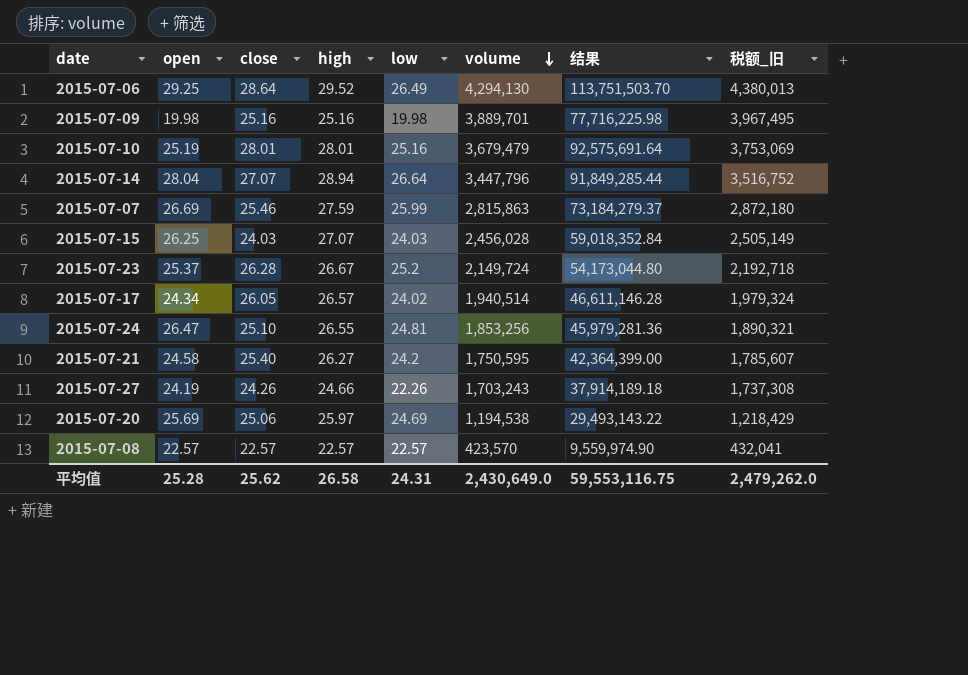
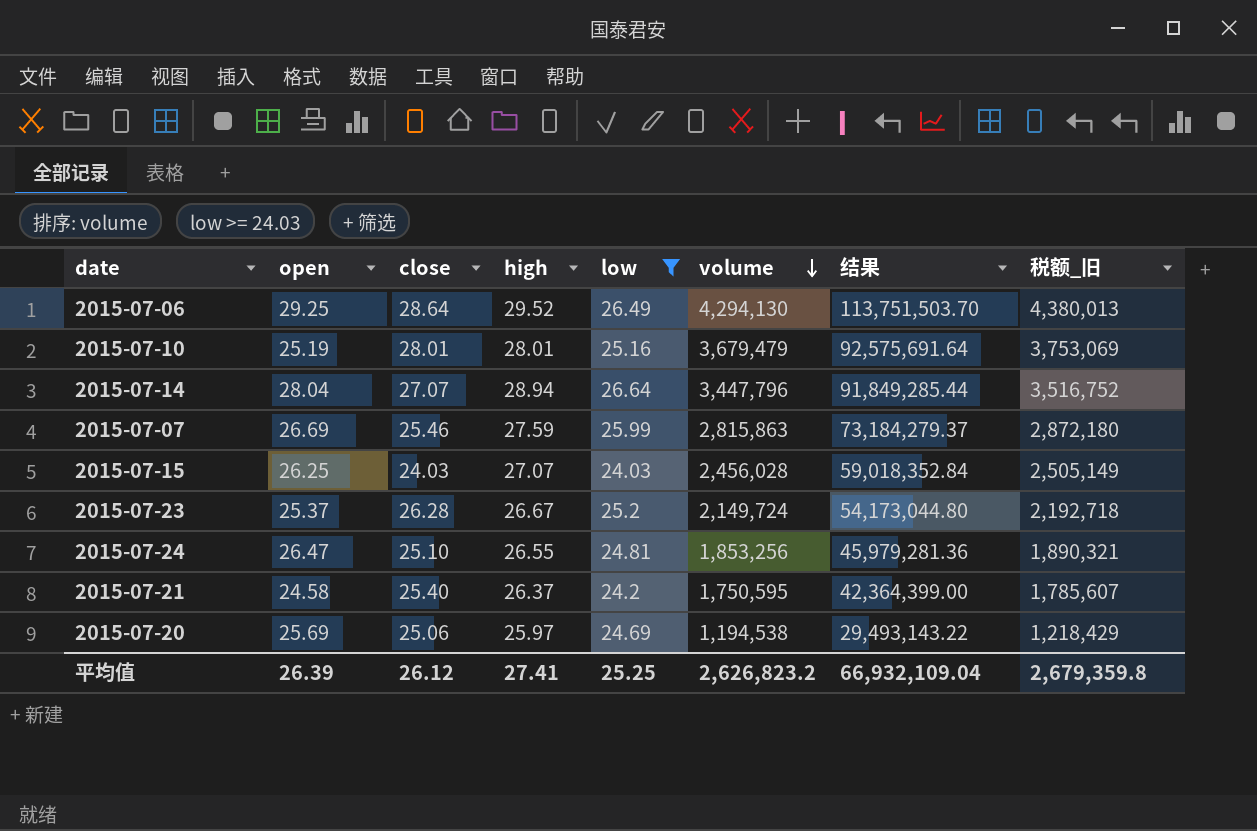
filter: none -> low >= 24.03
2015-07-21 | high: 26.27 -> 26.37
平均值 | open: 25.28 -> 26.39
平均值 | close: 25.62 -> 26.12
平均值 | high: 26.58 -> 27.41
平均值 | low: 24.31 -> 25.25
平均值 | volume: 2,430,649.0 -> 2,626,823.2
平均值 | 结果: 59,553,116.75 -> 66,932,109.04
平均值 | 税额_旧: 2,479,262.0 -> 2,679,359.8

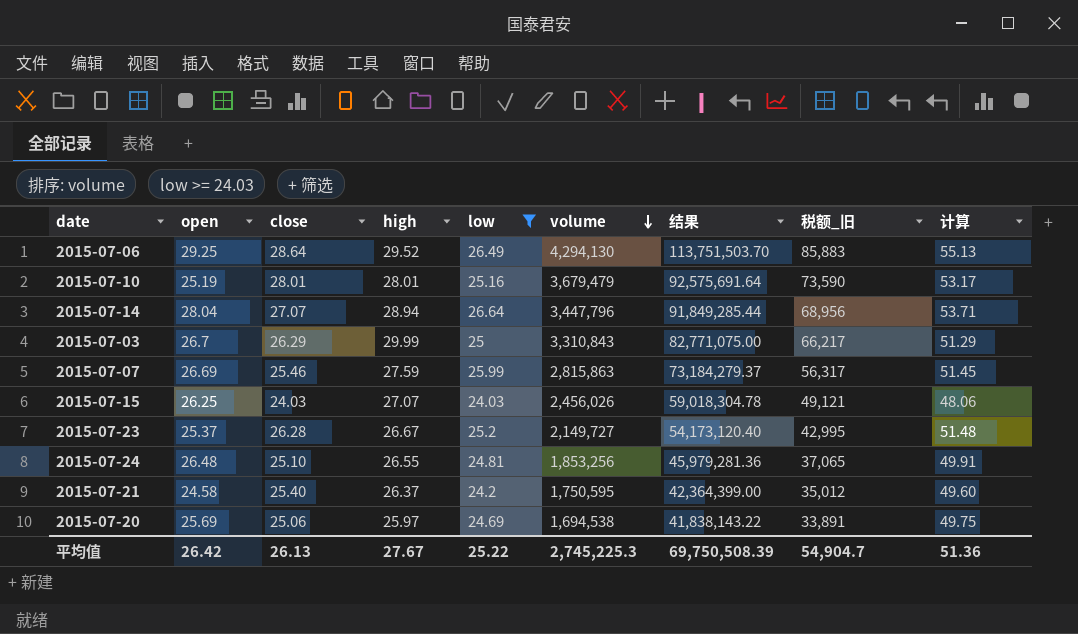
column 税额_旧 | formula: [volume] * 1.02 -> [volume] * 0.02
column 计算 | formula: none -> [close] + [low]
row 2015-07-03: none -> 26.7 | 26.29 | 29.99 | 25 | 3,310,843 | 82,771,075.00 | 66,217 | 51.29
2015-07-15 | volume: 2,456,028 -> 2,456,026
2015-07-15 | 结果: 59,018,352.84 -> 59,018,304.78
2015-07-23 | volume: 2,149,724 -> 2,149,727
2015-07-23 | 结果: 54,173,044.80 -> 54,173,120.40
2015-07-24 | open: 26.47 -> 26.48
2015-07-20 | volume: 1,194,538 -> 1,694,538
2015-07-20 | 结果: 29,493,143.22 -> 41,838,143.22
平均值 | open: 26.39 -> 26.42
平均值 | close: 26.12 -> 26.13
平均值 | high: 27.41 -> 27.67
平均值 | low: 25.25 -> 25.22
平均值 | volume: 2,626,823.2 -> 2,745,225.3
平均值 | 结果: 66,932,109.04 -> 69,750,508.39
平均值 | 税额_旧: 2,679,359.8 -> 54,904.7

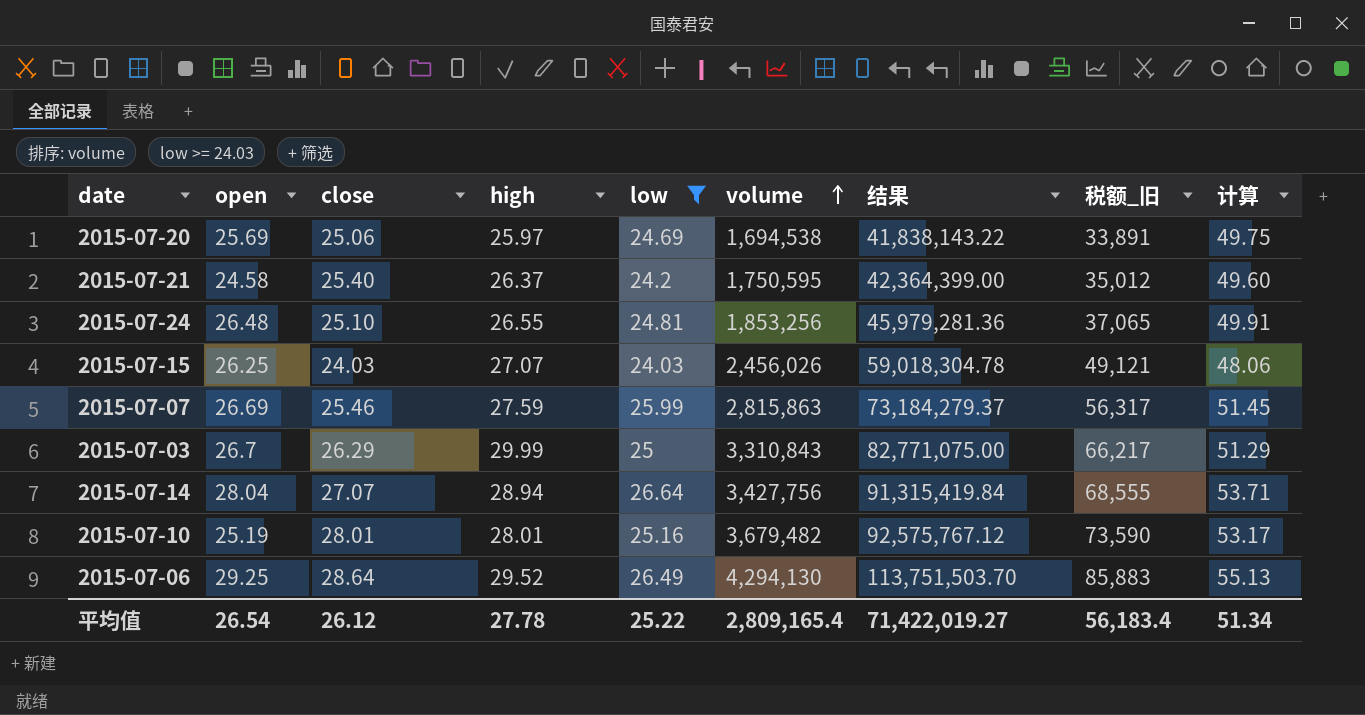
row order: volume descending -> volume ascending
row 2015-07-23: 25.37 | 26.28 | 26.67 | 25.2 | 2,149,727 | 54,173,120.40 | 42,995 | 51.48 -> none
2015-07-14 | volume: 3,447,796 -> 3,427,756
2015-07-14 | 结果: 91,849,285.44 -> 91,315,419.84
2015-07-14 | 税额_旧: 68,956 -> 68,555
2015-07-10 | volume: 3,679,479 -> 3,679,482
2015-07-10 | 结果: 92,575,691.64 -> 92,575,767.12
平均值 | open: 26.42 -> 26.54
平均值 | close: 26.13 -> 26.12
平均值 | high: 27.67 -> 27.78
平均值 | volume: 2,745,225.3 -> 2,809,165.4
平均值 | 结果: 69,750,508.39 -> 71,422,019.27
平均值 | 税额_旧: 54,904.7 -> 56,183.4
平均值 | 计算: 51.36 -> 51.34

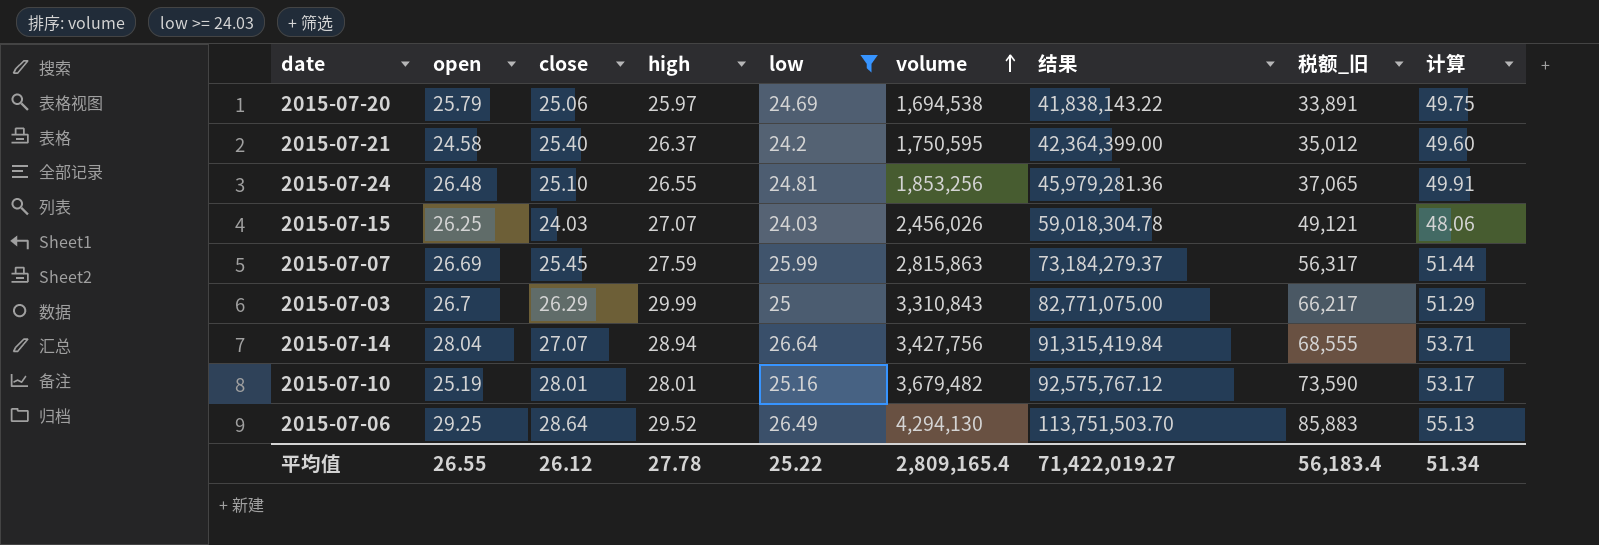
2015-07-20 | open: 25.69 -> 25.79
2015-07-07 | close: 25.46 -> 25.45
2015-07-07 | 计算: 51.45 -> 51.44
平均值 | open: 26.54 -> 26.55

